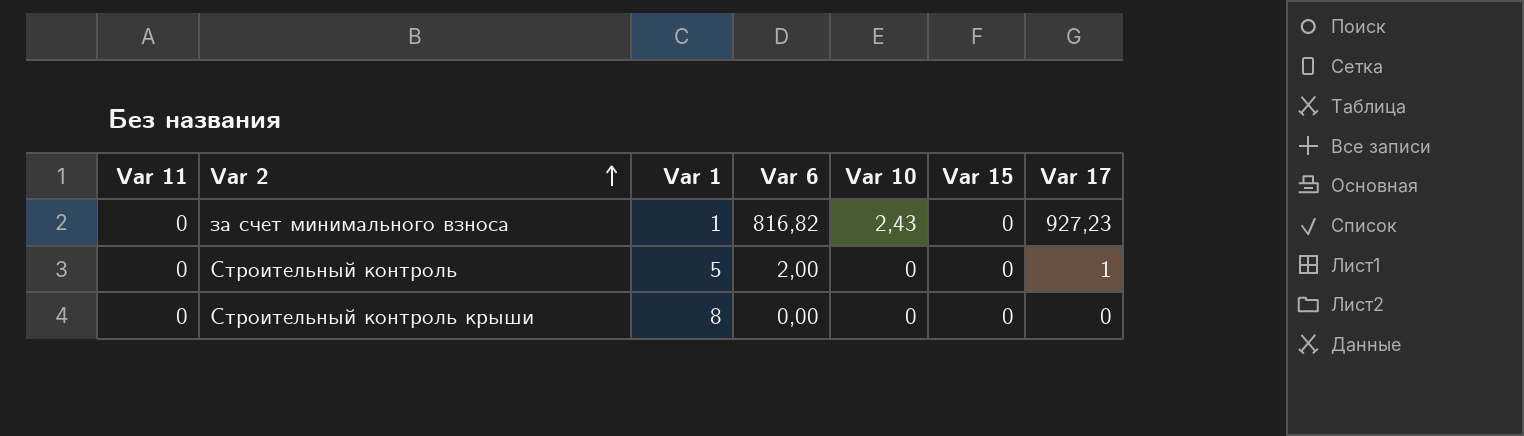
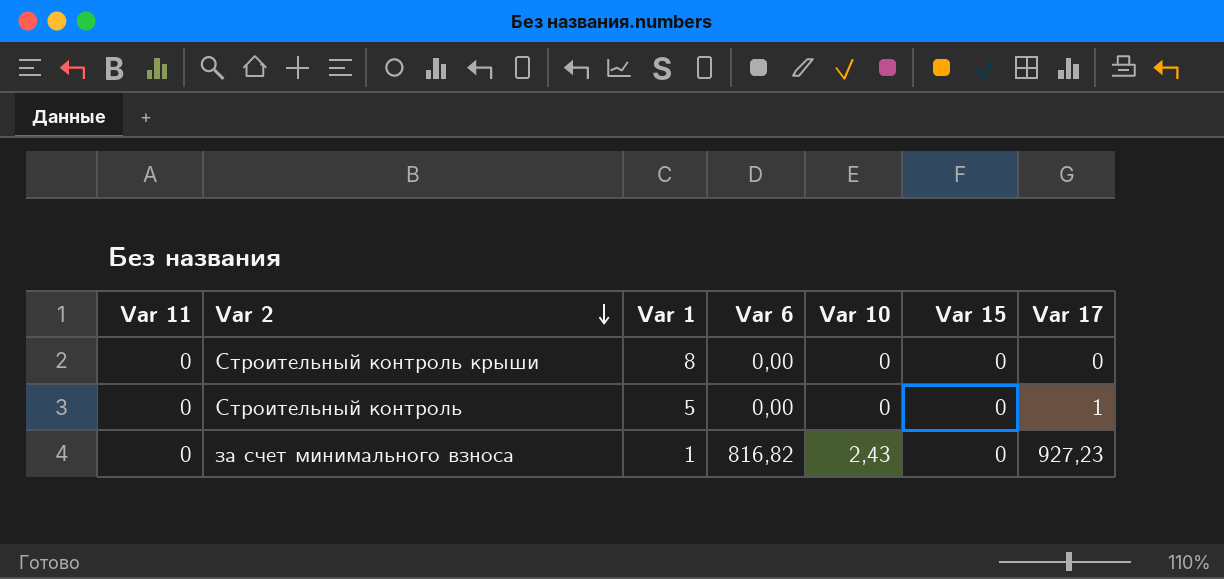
row order: Var 2 ascending -> Var 2 descending
Строительный контроль | Var 6: 2,00 -> 0,00

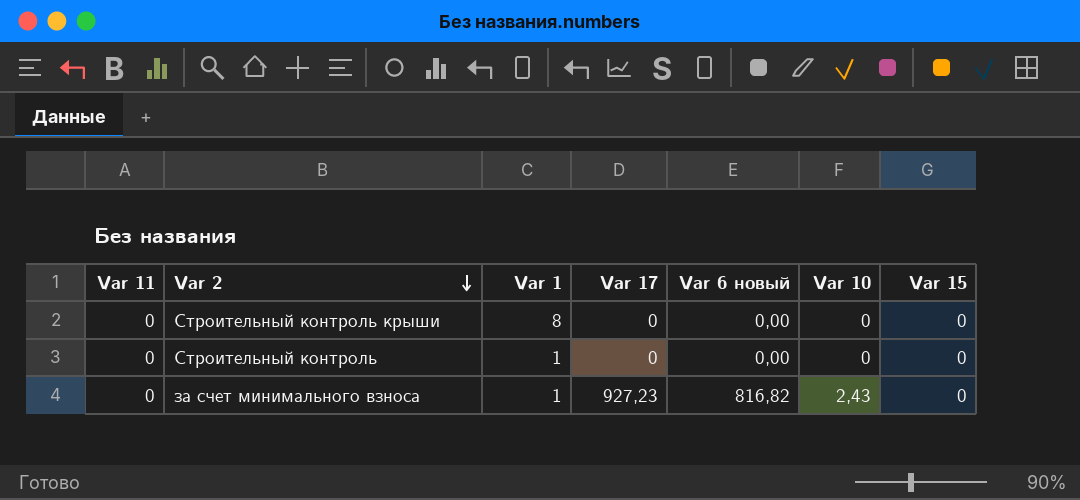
column Var 17 | position: 7 -> 4
column name: Var 6 -> Var 6 новый
Строительный контроль | Var 1: 5 -> 1
Строительный контроль | Var 17: 1 -> 0

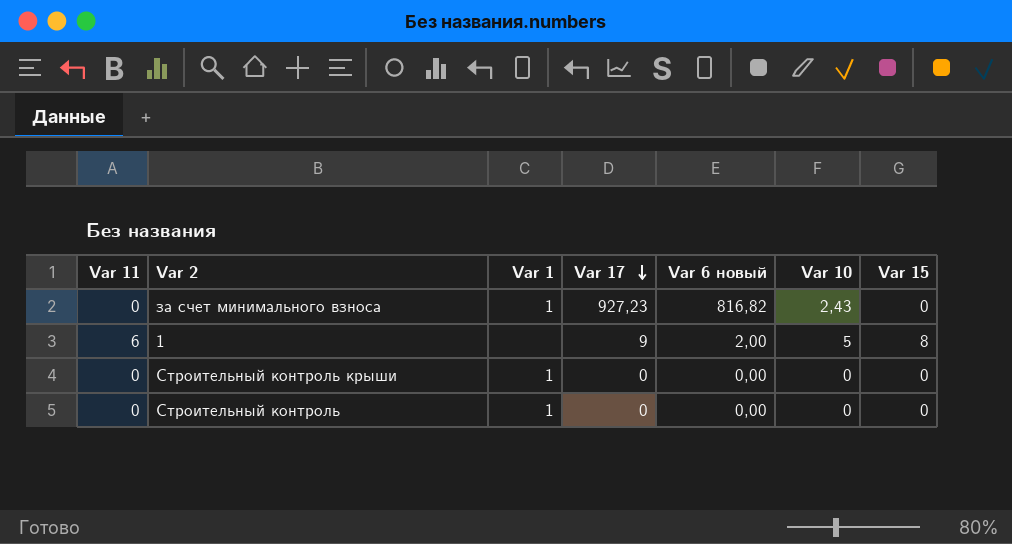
row order: Var 2 descending -> Var 17 descending
row 1: none -> 6 | none | 9 | 2,00 | 5 | 8
Строительный контроль крыши | Var 1: 8 -> 1

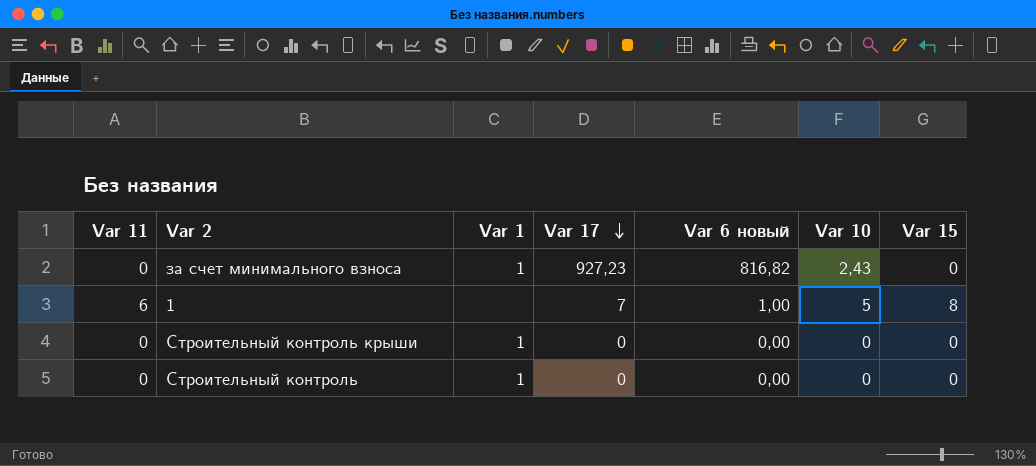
1 | Var 17: 9 -> 7
1 | Var 6 новый: 2,00 -> 1,00

